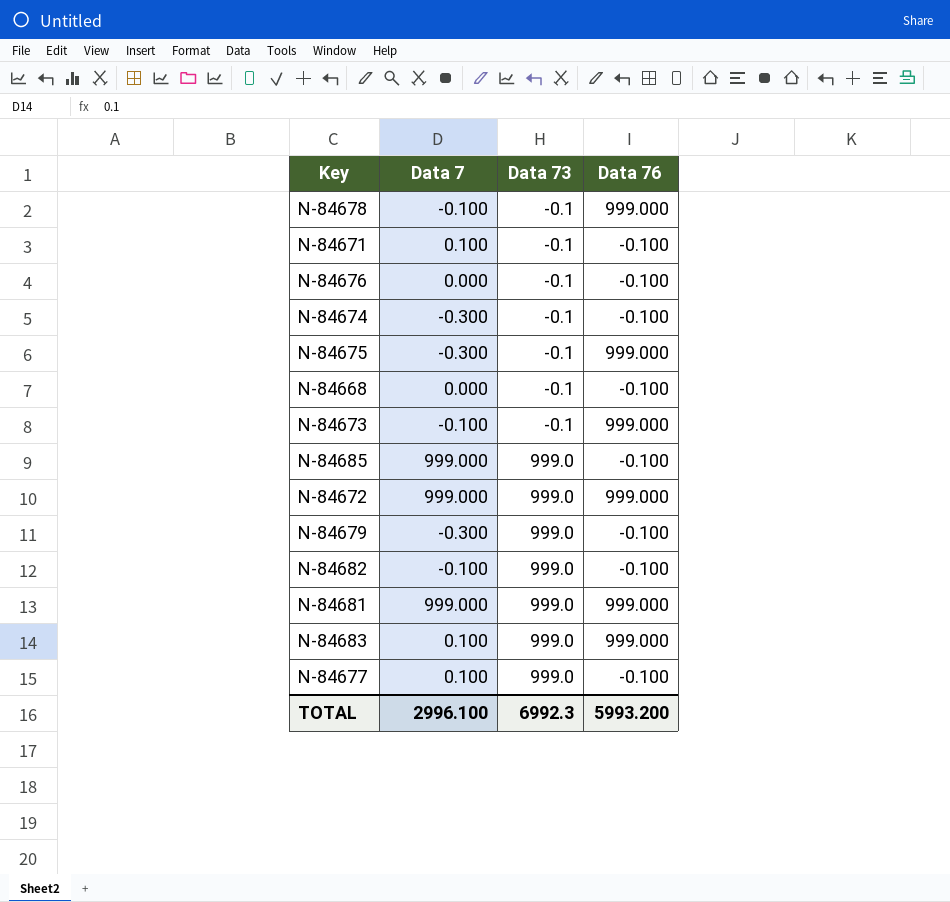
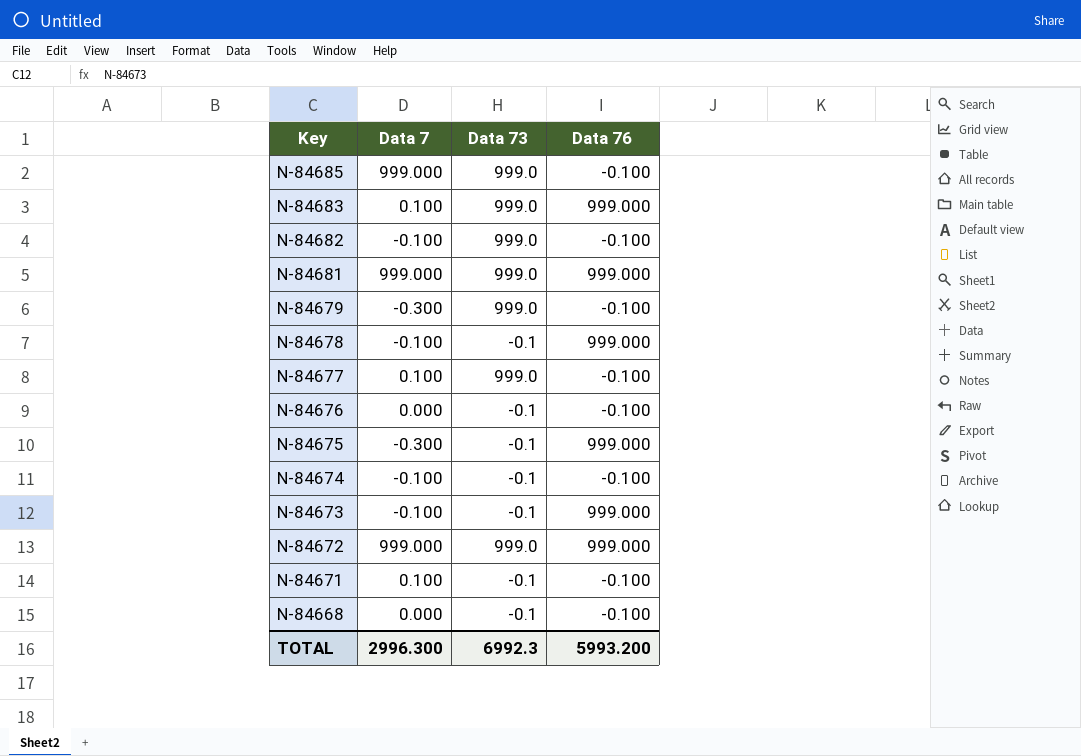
row order: Data 73 ascending -> Key descending
N-84674 | Data 7: -0.300 -> -0.100
TOTAL | Data 7: 2996.100 -> 2996.300

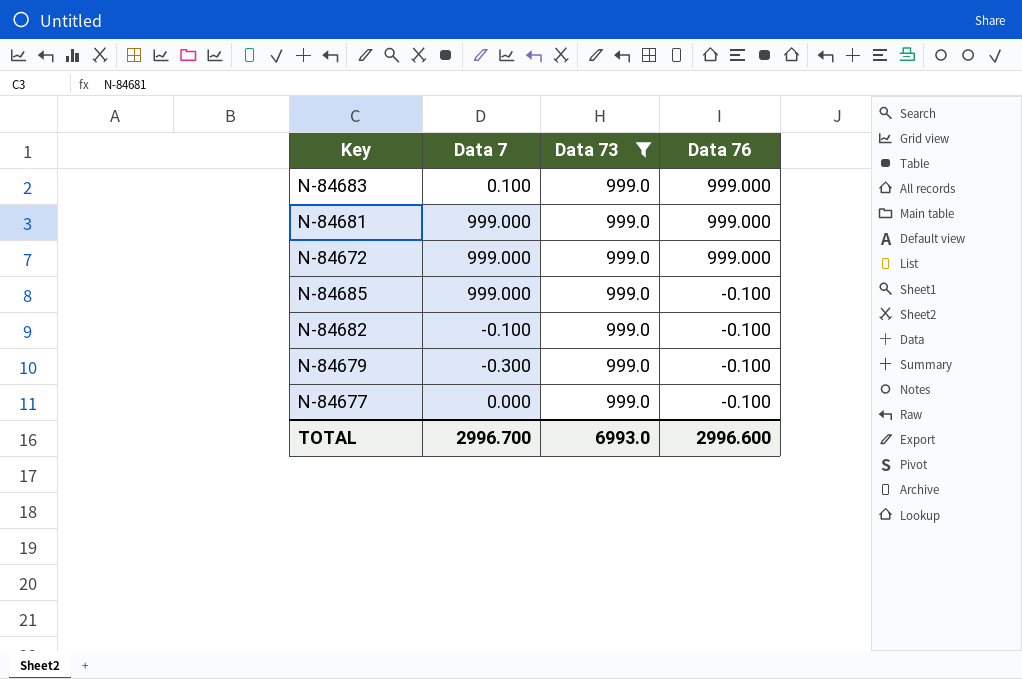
filter: none -> Data 73 = 999.0
row order: Key descending -> Data 76 descending
N-84677 | Data 7: 0.100 -> 0.000
TOTAL | Data 7: 2996.300 -> 2996.700
TOTAL | Data 73: 6992.3 -> 6993.0
TOTAL | Data 76: 5993.200 -> 2996.600

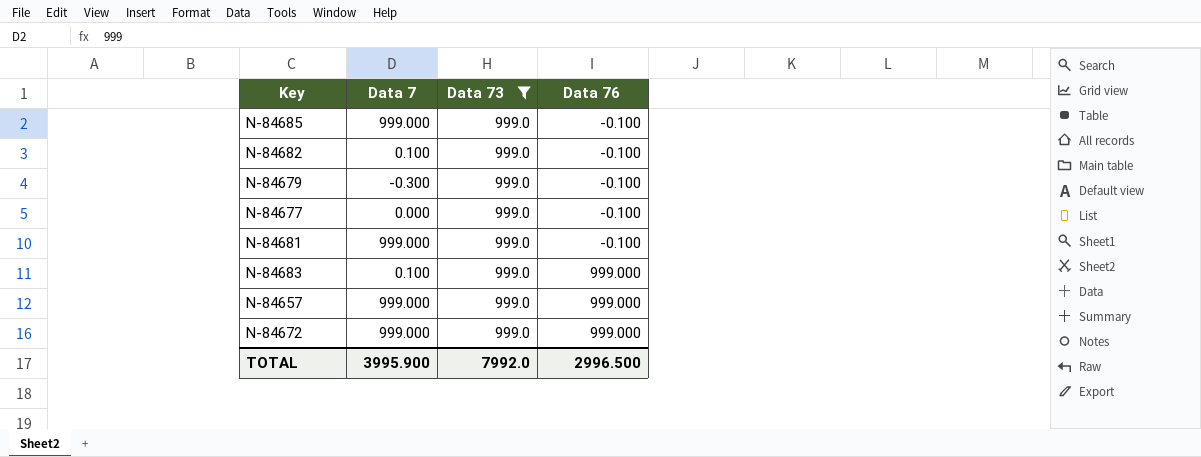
row order: Data 76 descending -> Data 76 ascending
N-84682 | Data 7: -0.100 -> 0.100
N-84681 | Data 76: 999.000 -> -0.100
row N-84657: none -> 999.000 | 999.0 | 999.000
TOTAL | Data 7: 2996.700 -> 3995.900
TOTAL | Data 73: 6993.0 -> 7992.0
TOTAL | Data 76: 2996.600 -> 2996.500

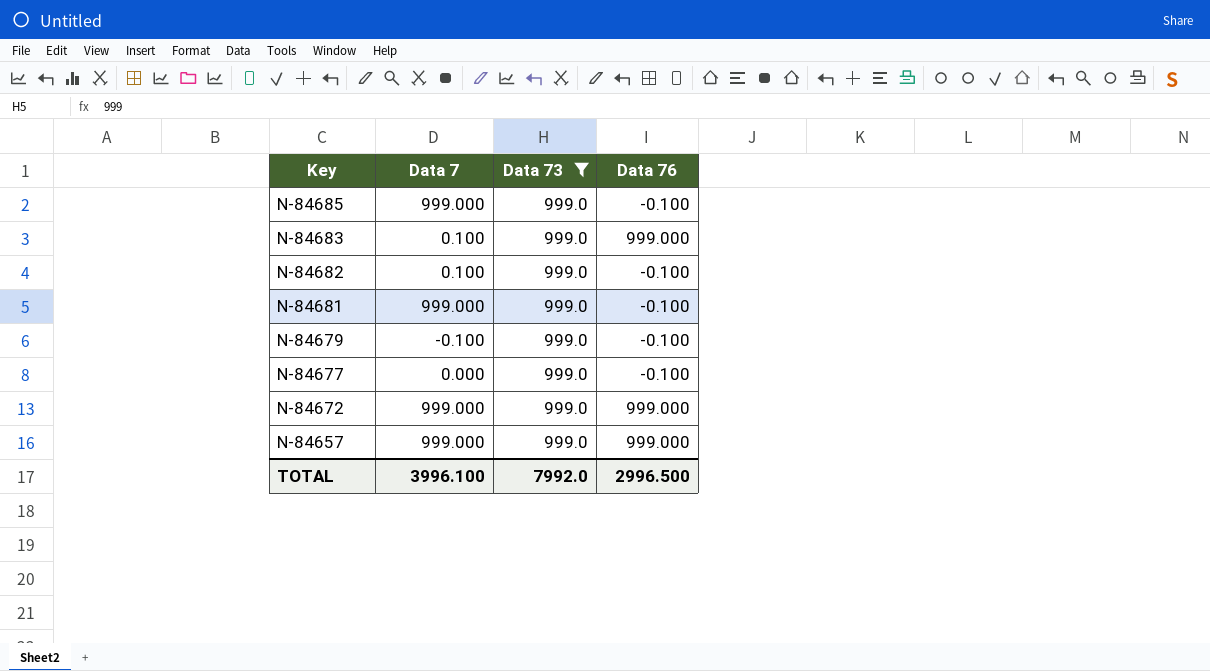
row order: Data 76 ascending -> Key descending
N-84679 | Data 7: -0.300 -> -0.100
TOTAL | Data 7: 3995.900 -> 3996.100

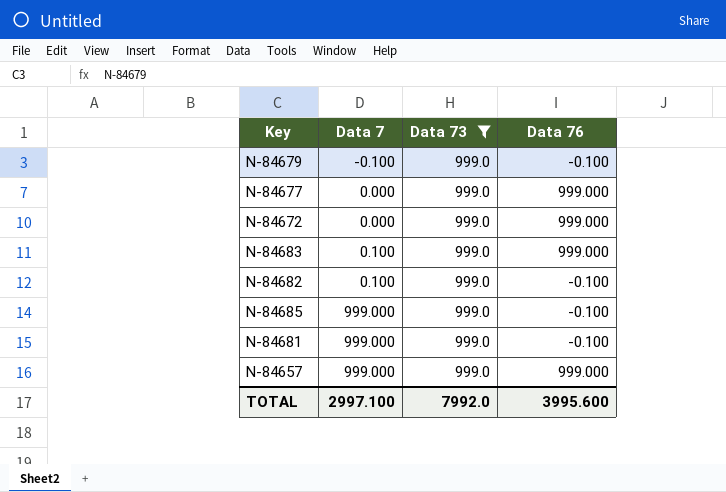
row order: Key descending -> Data 7 ascending
N-84677 | Data 76: -0.100 -> 999.000
N-84672 | Data 7: 999.000 -> 0.000
TOTAL | Data 7: 3996.100 -> 2997.100
TOTAL | Data 76: 2996.500 -> 3995.600

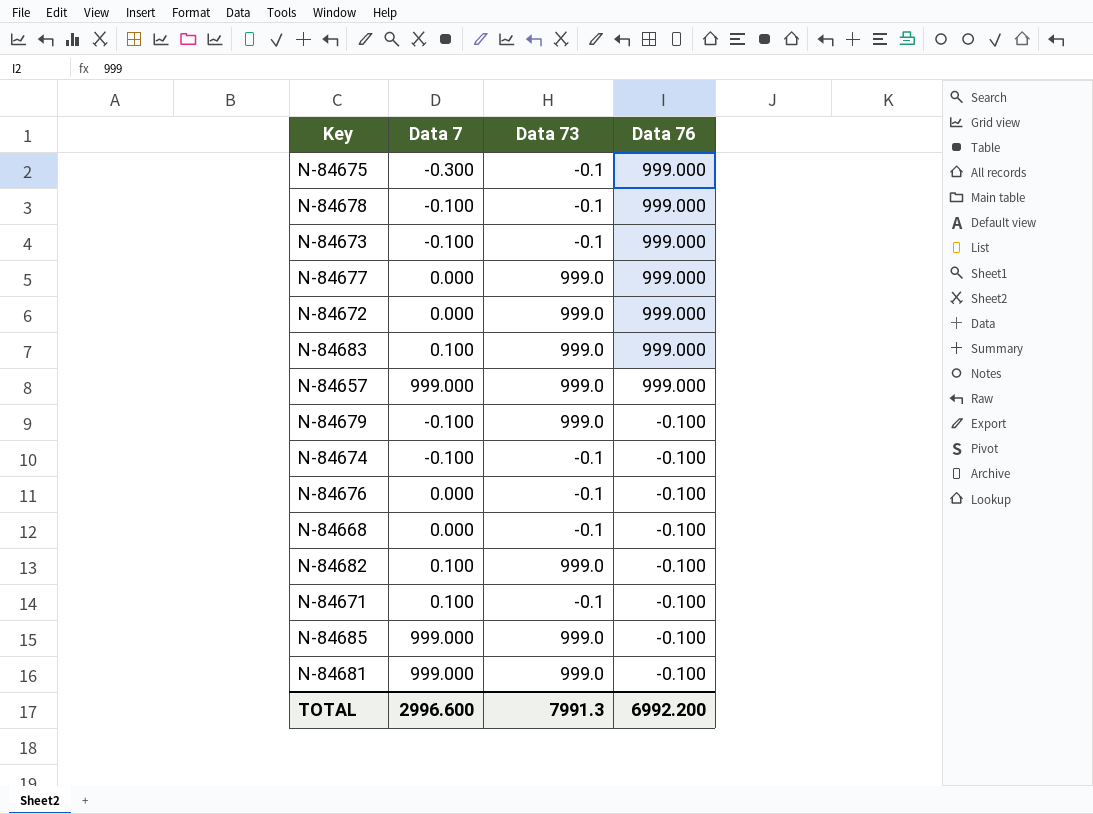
filter: Data 73 = 999.0 -> none
row order: Data 7 ascending -> Data 76 descending
TOTAL | Data 7: 2997.100 -> 2996.600
TOTAL | Data 73: 7992.0 -> 7991.3
TOTAL | Data 76: 3995.600 -> 6992.200

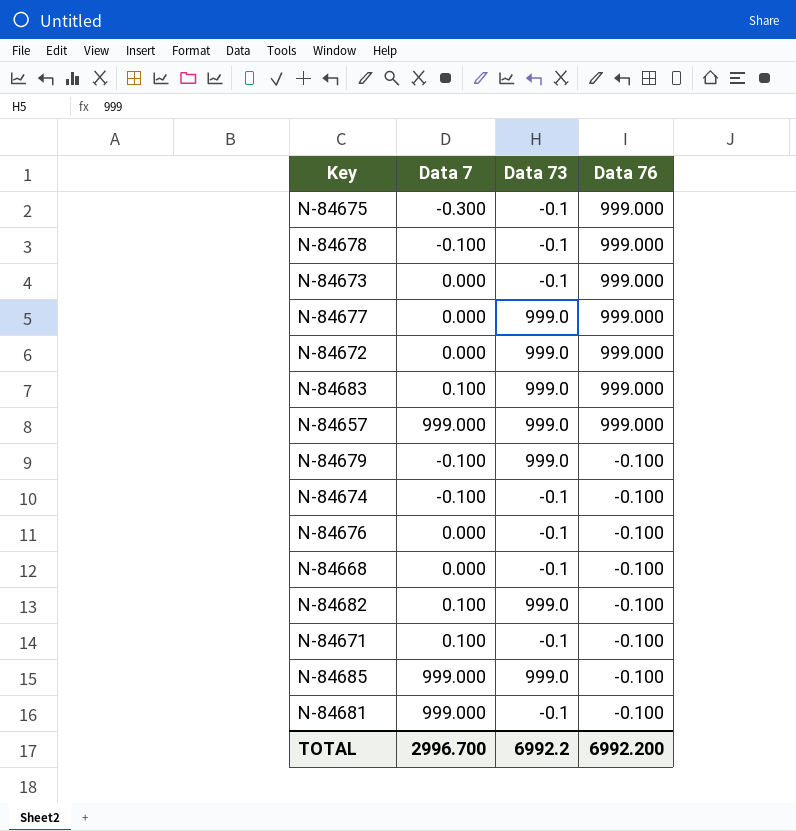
N-84673 | Data 7: -0.100 -> 0.000
N-84681 | Data 73: 999.0 -> -0.1
TOTAL | Data 7: 2996.600 -> 2996.700
TOTAL | Data 73: 7991.3 -> 6992.2

